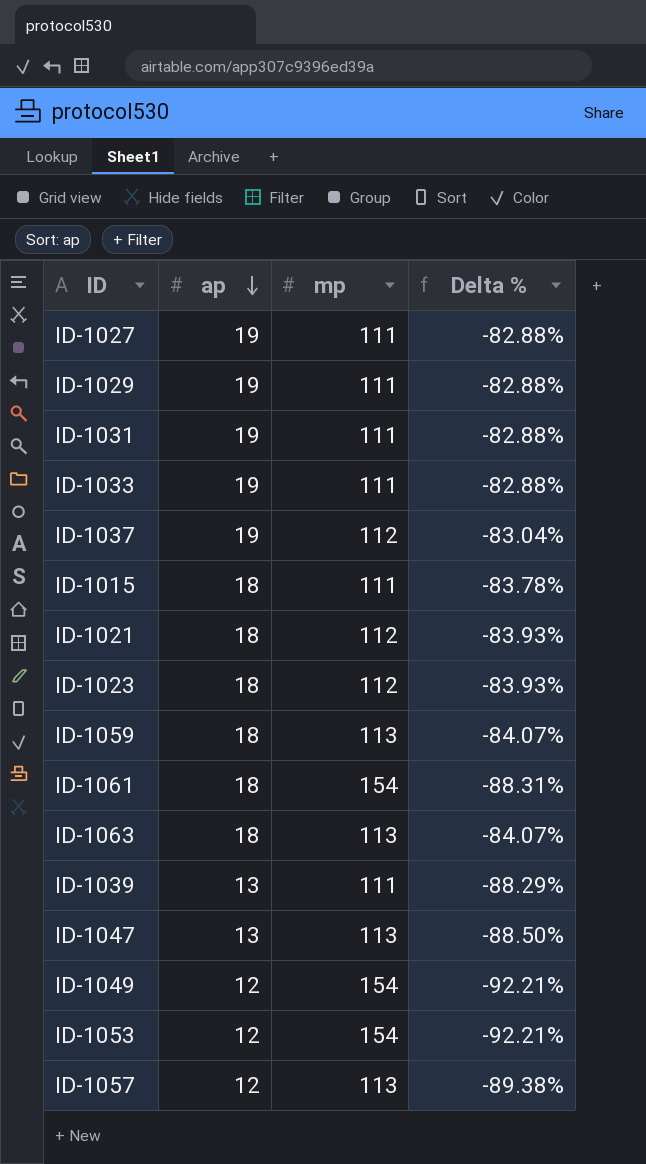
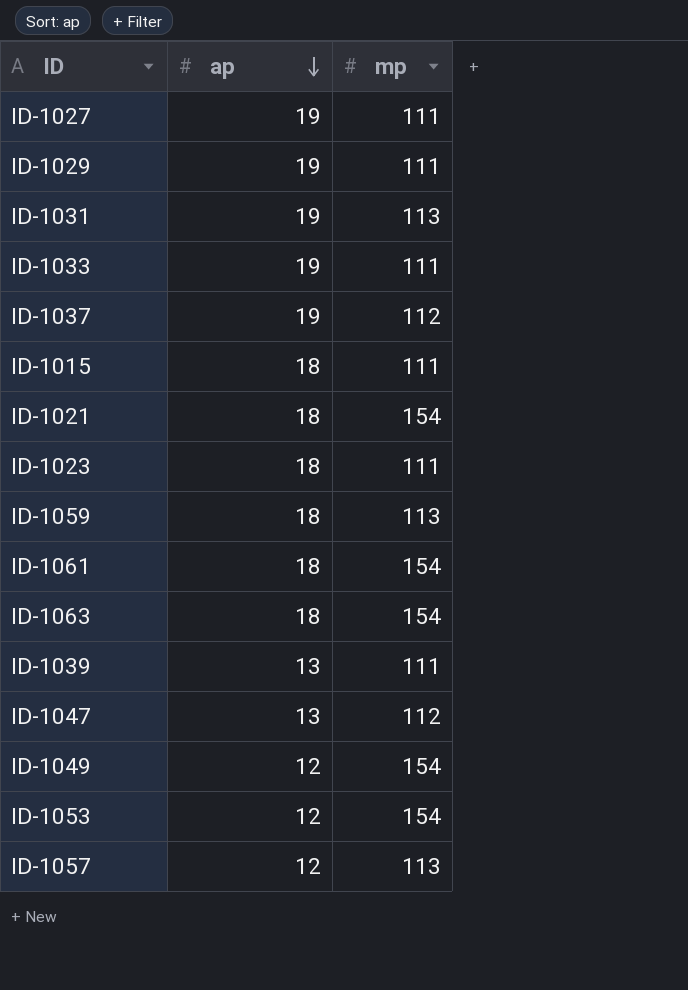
column Delta % | formula: ([ap] - [mp]) / [mp] -> none
ID-1031 | mp: 111 -> 113
ID-1021 | mp: 112 -> 154
ID-1023 | mp: 112 -> 111
ID-1063 | mp: 113 -> 154
ID-1047 | mp: 113 -> 112

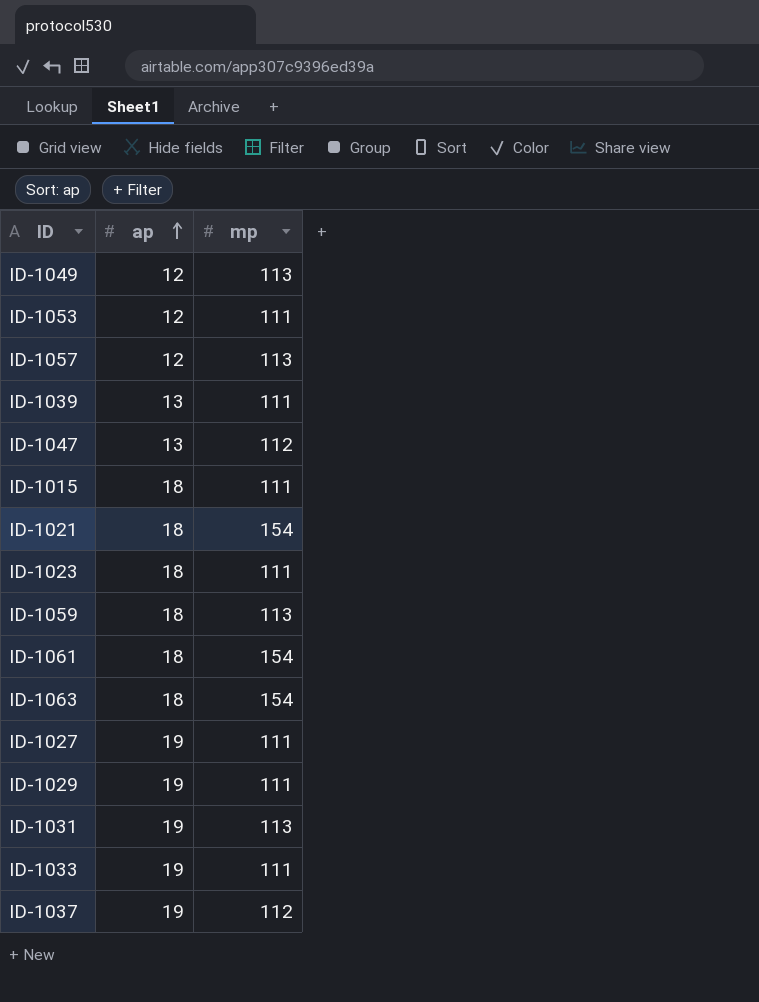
row order: ap descending -> ap ascending
ID-1049 | mp: 154 -> 113
ID-1053 | mp: 154 -> 111

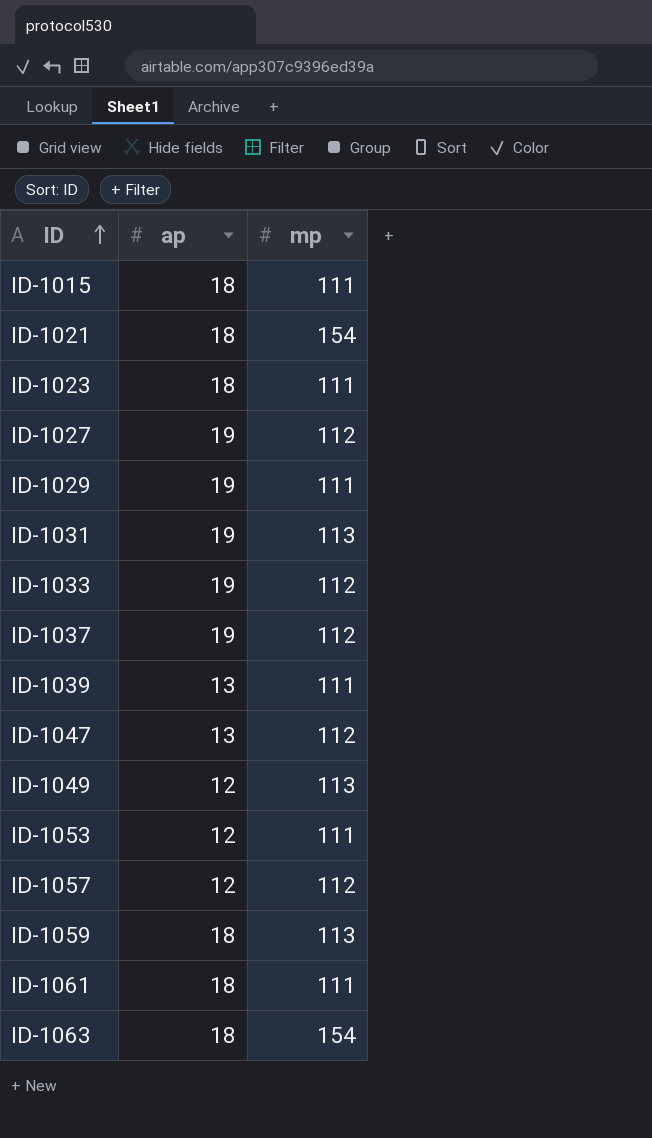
row order: ap ascending -> ID ascending
ID-1027 | mp: 111 -> 112
ID-1033 | mp: 111 -> 112
ID-1057 | mp: 113 -> 112
ID-1061 | mp: 154 -> 111

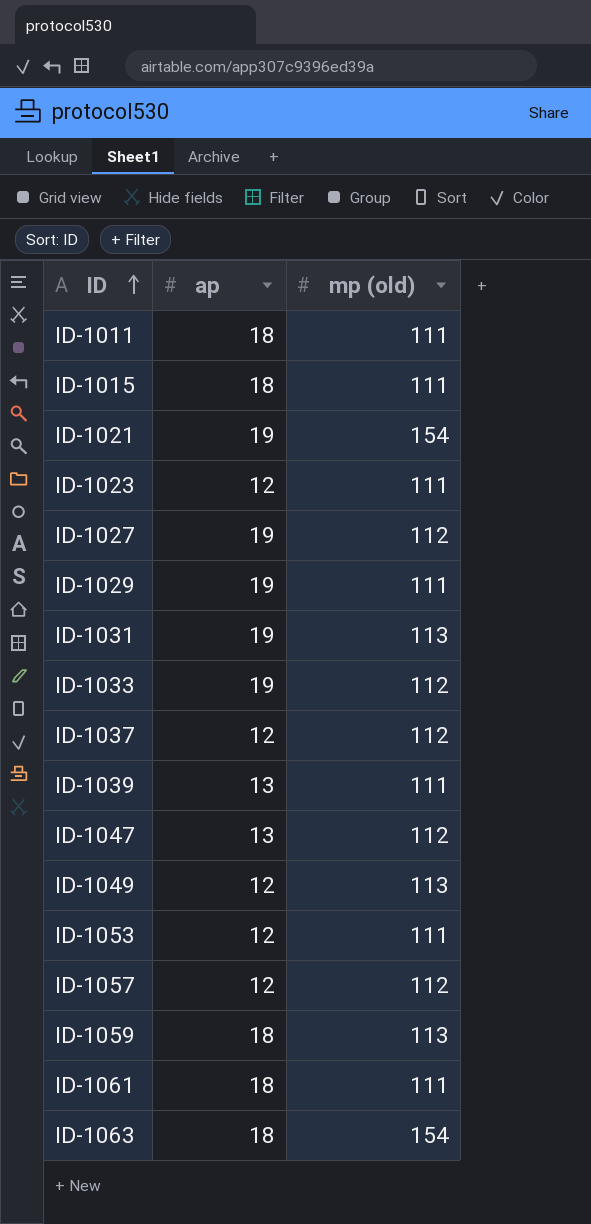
column name: mp -> mp (old)
row ID-1011: none -> 18 | 111
ID-1021 | ap: 18 -> 19
ID-1023 | ap: 18 -> 12
ID-1037 | ap: 19 -> 12

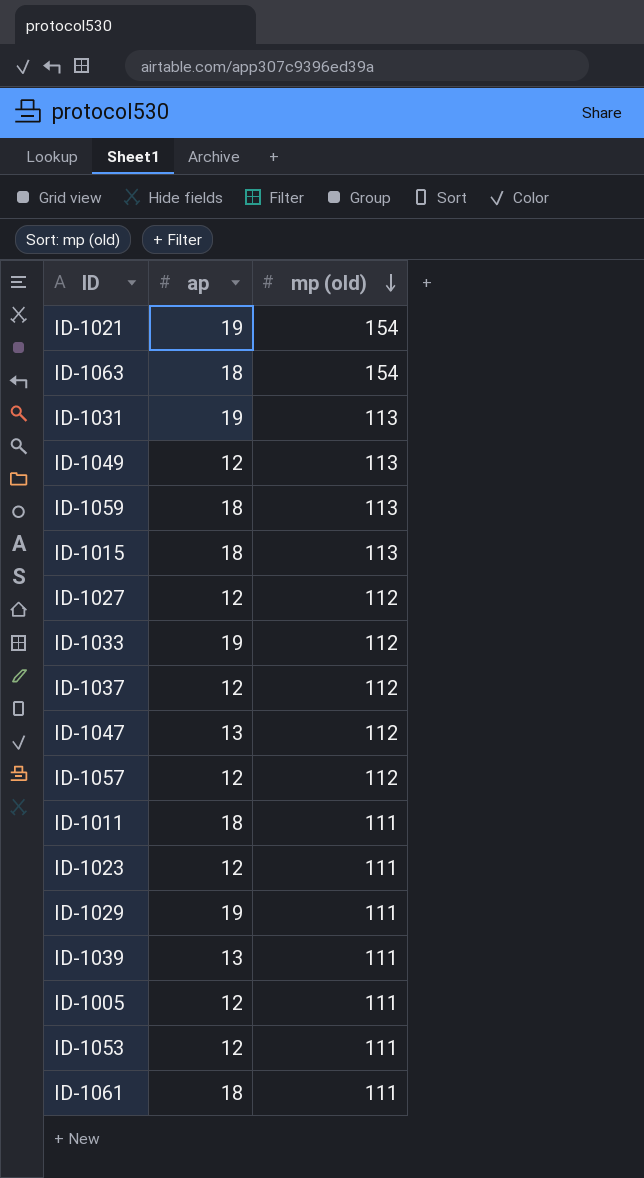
row order: ID ascending -> mp (old) descending
ID-1015 | mp (old): 111 -> 113
ID-1027 | ap: 19 -> 12
row ID-1005: none -> 12 | 111

